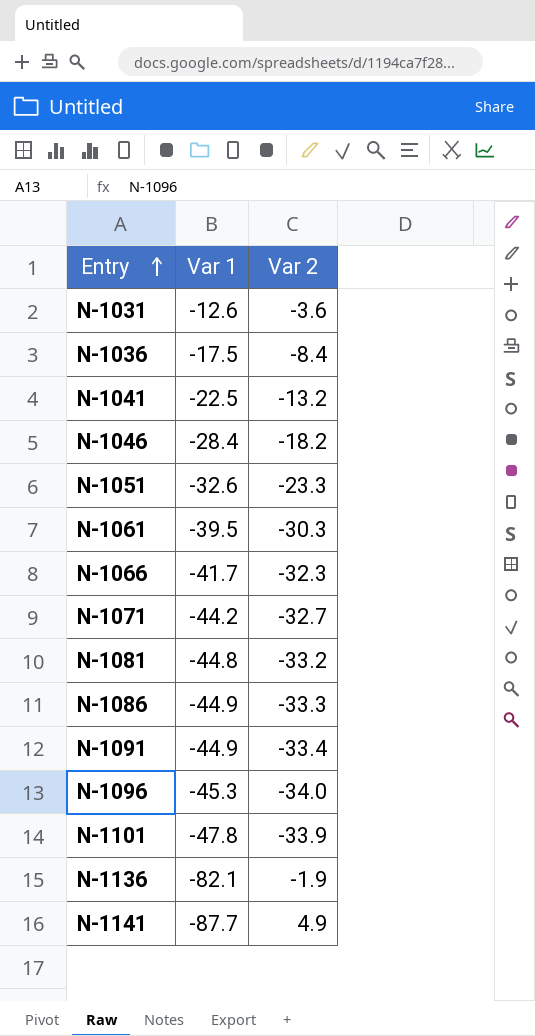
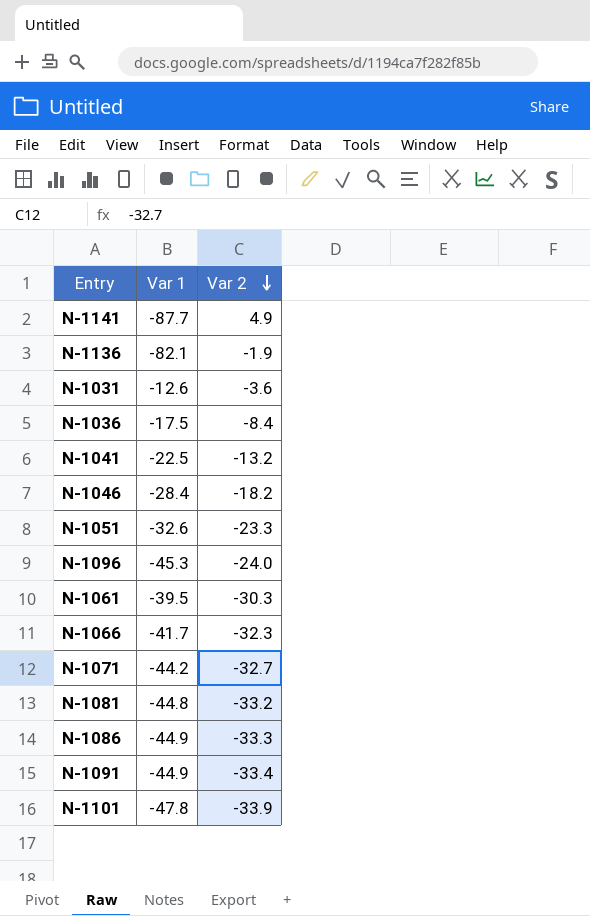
row order: Entry ascending -> Var 2 descending
N-1096 | Var 2: -34.0 -> -24.0

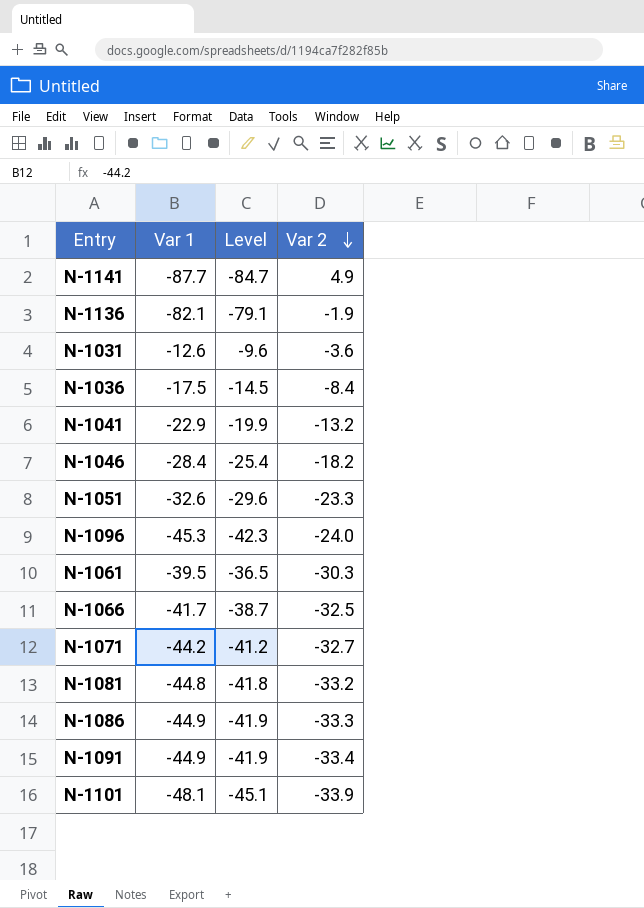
column Level | formula: none -> [Var 1] + 3
N-1041 | Var 1: -22.5 -> -22.9
N-1066 | Var 2: -32.3 -> -32.5
N-1101 | Var 1: -47.8 -> -48.1

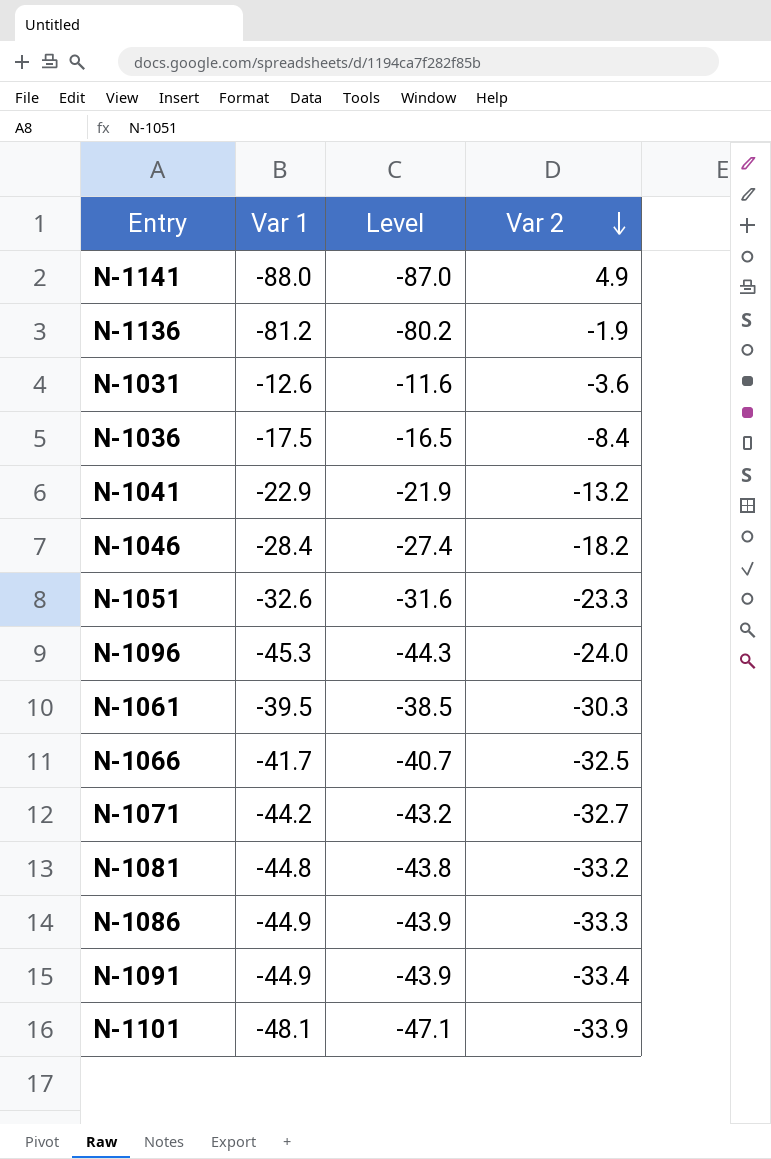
column Level | formula: [Var 1] + 3 -> [Var 1] + 1
N-1141 | Var 1: -87.7 -> -88.0
N-1136 | Var 1: -82.1 -> -81.2

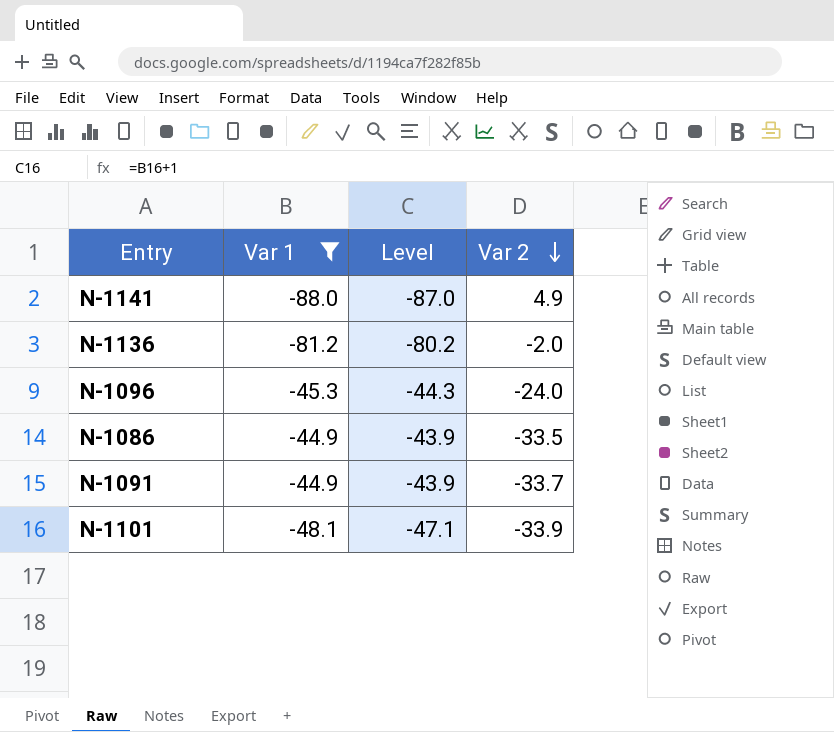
filter: none -> Var 1 <= -44.9
N-1136 | Var 2: -1.9 -> -2.0
N-1086 | Var 2: -33.3 -> -33.5
N-1091 | Var 2: -33.4 -> -33.7

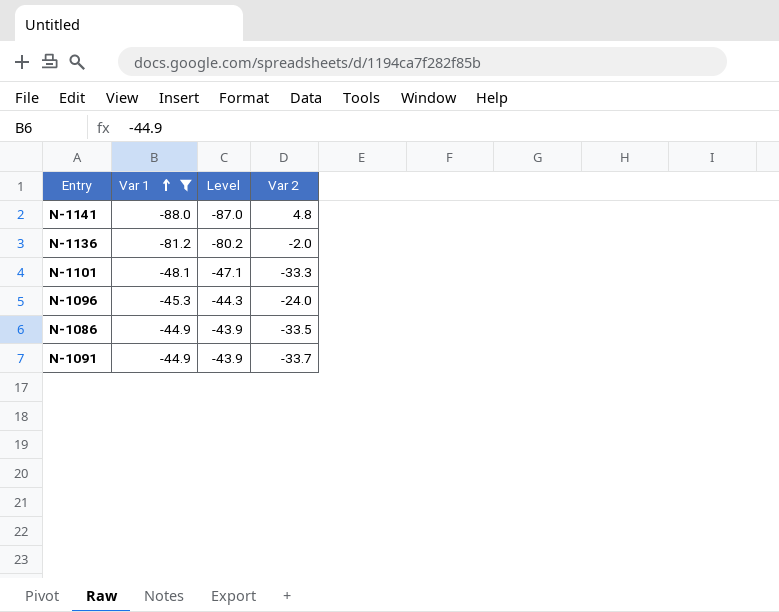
row order: Var 2 descending -> Var 1 ascending
N-1141 | Var 2: 4.9 -> 4.8
N-1101 | Var 2: -33.9 -> -33.3

